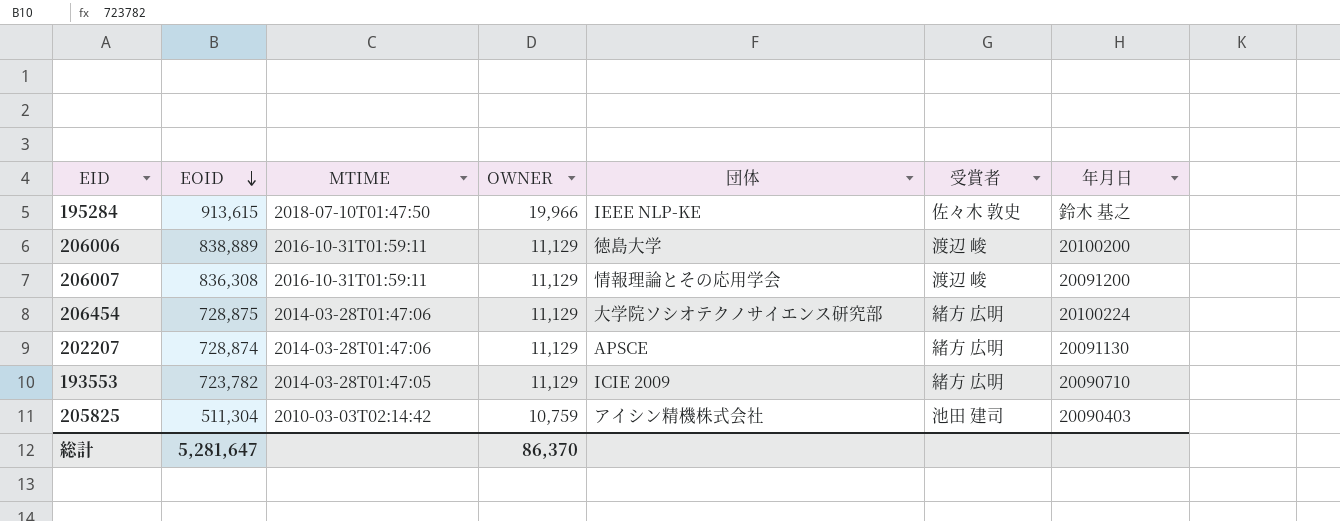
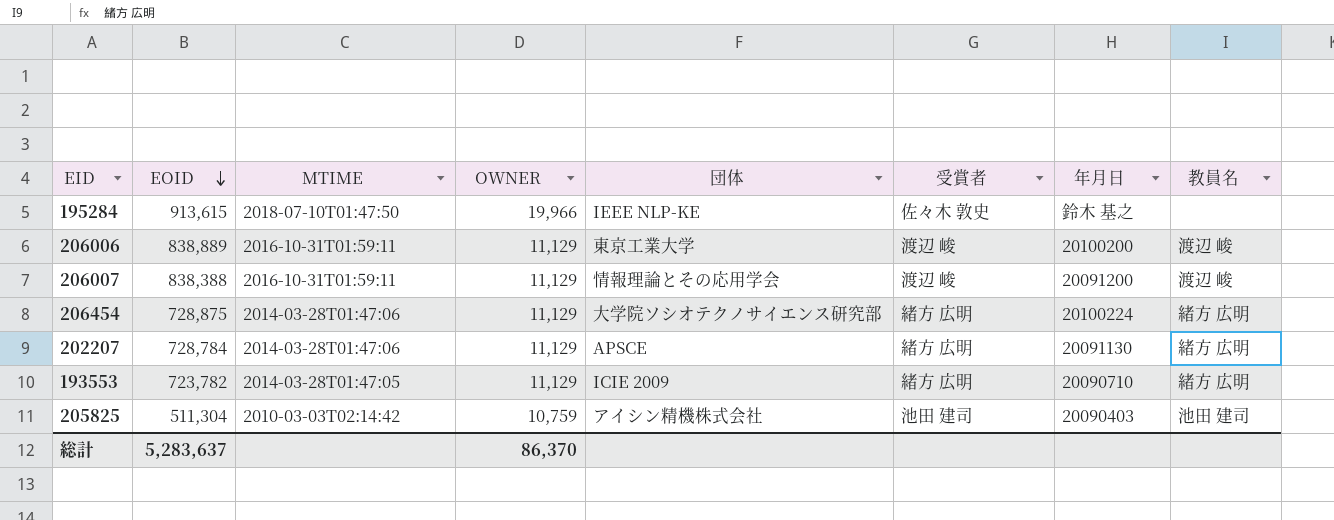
column 教員名 | position: none -> 8
206006 | 団体: 徳島大学 -> 東京工業大学
206007 | EOID: 836,308 -> 838,388
202207 | EOID: 728,874 -> 728,784
総計 | EOID: 5,281,647 -> 5,283,637

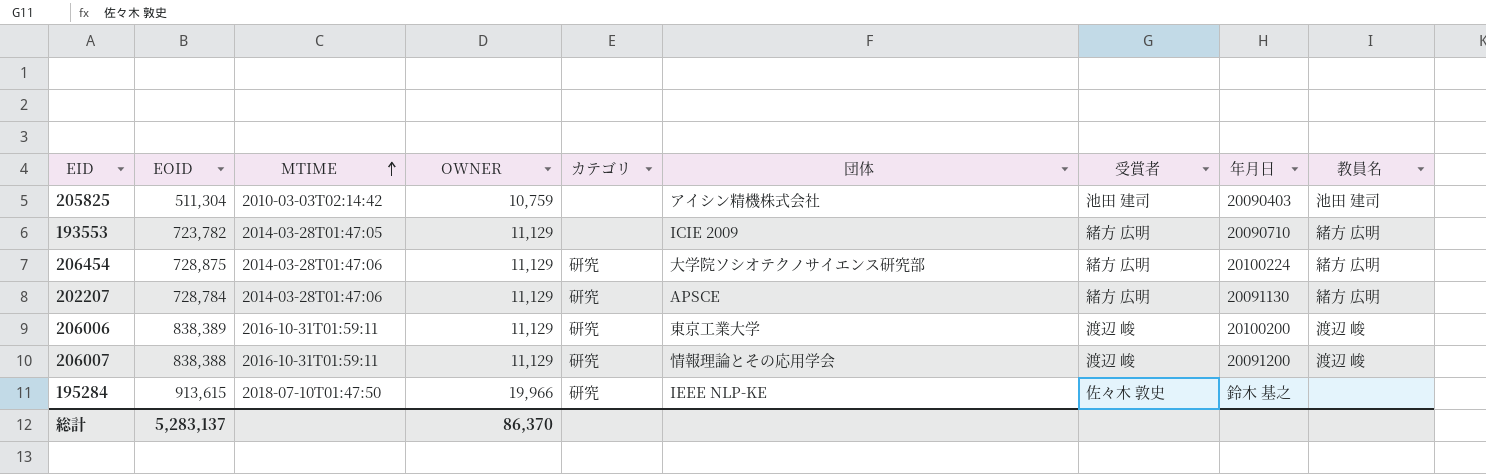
row order: EOID descending -> MTIME ascending
column カテゴリ | position: none -> 5
206006 | EOID: 838,889 -> 838,389
総計 | EOID: 5,283,637 -> 5,283,137

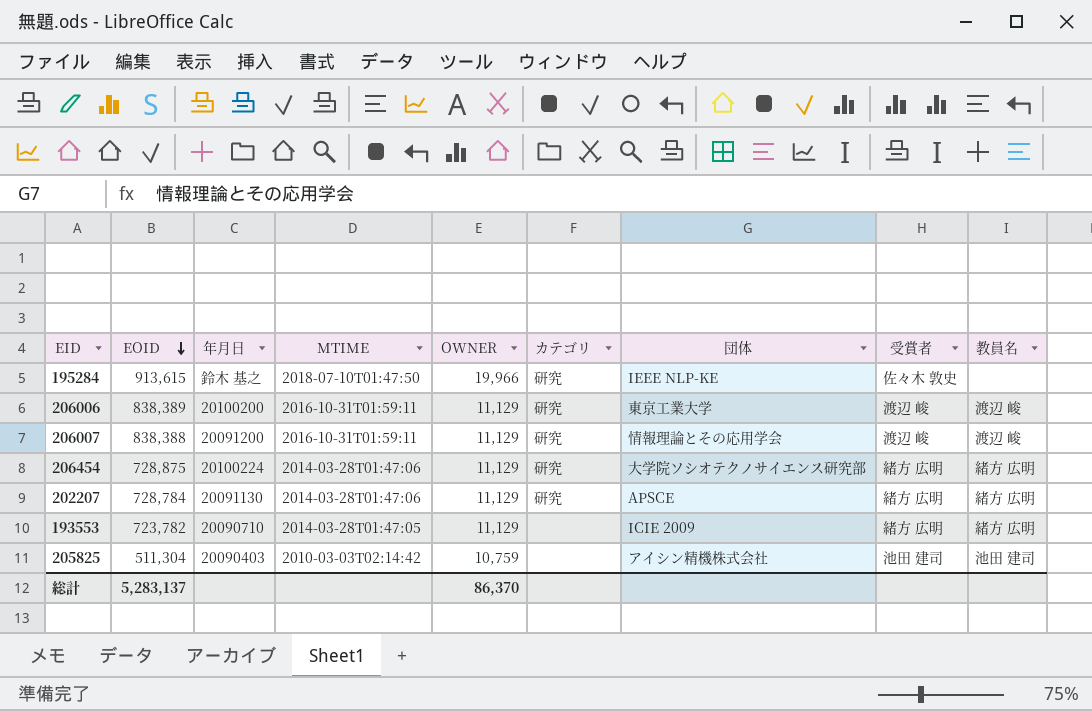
row order: MTIME ascending -> EOID descending
column 年月日 | position: 8 -> 3

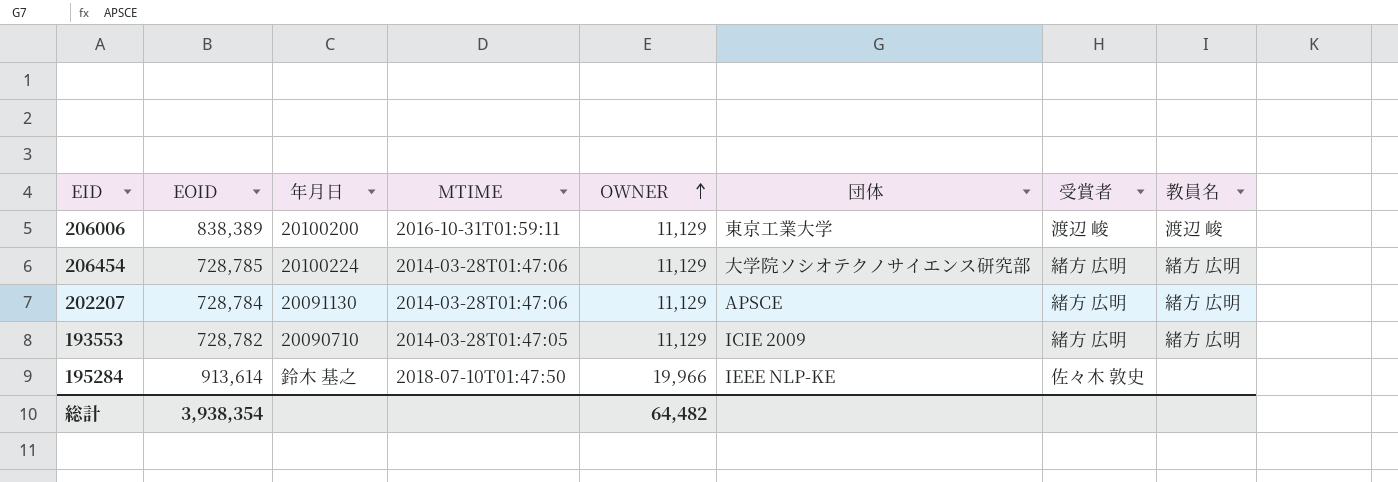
row order: EOID descending -> OWNER ascending
column カテゴリ | position: 6 -> none
row 206007: 838,388 | 20091200 | 2016-10-31T01:59:11 | 11,129 | 研究 | 情報理論とその応用学会 | 渡辺 峻 | 渡辺 峻 -> none
row 205825: 511,304 | 20090403 | 2010-03-03T02:14:42 | 10,759 | none | アイシン精機株式会社 | 池田 建司 | 池田 建司 -> none
206454 | EOID: 728,875 -> 728,785
193553 | EOID: 723,782 -> 728,782
195284 | EOID: 913,615 -> 913,614
総計 | EOID: 5,283,137 -> 3,938,354
総計 | OWNER: 86,370 -> 64,482

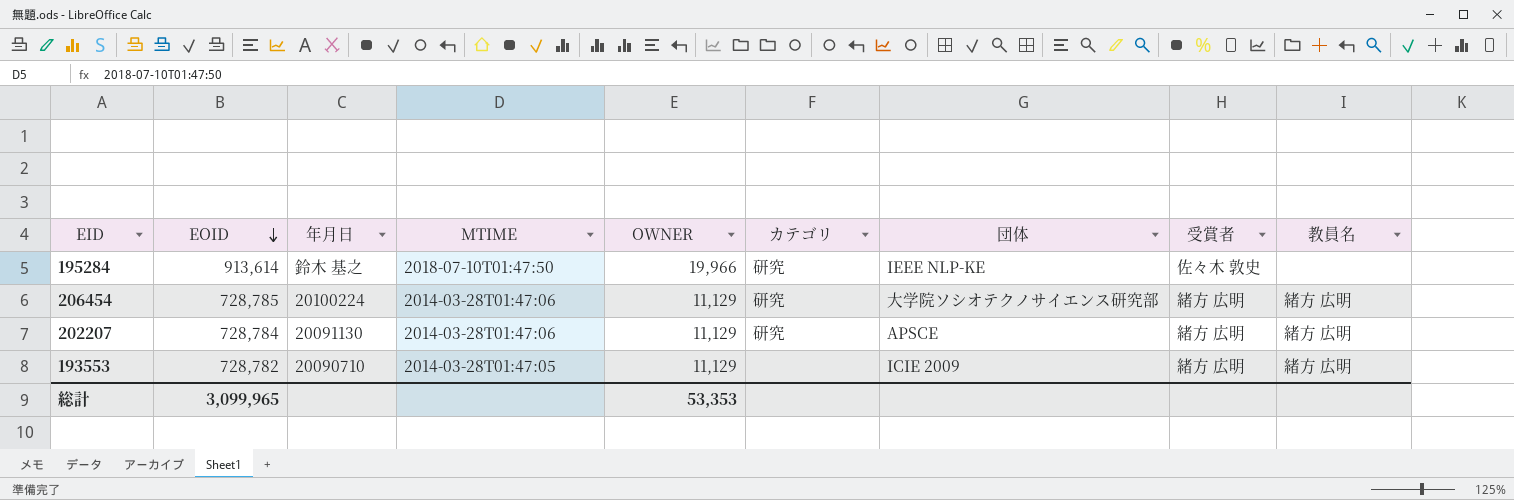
row order: OWNER ascending -> EOID descending
column カテゴリ | position: none -> 6
row 206006: 838,389 | 20100200 | 2016-10-31T01:59:11 | 11,129 | 東京工業大学 | 渡辺 峻 | 渡辺 峻 -> none
総計 | EOID: 3,938,354 -> 3,099,965
総計 | OWNER: 64,482 -> 53,353

